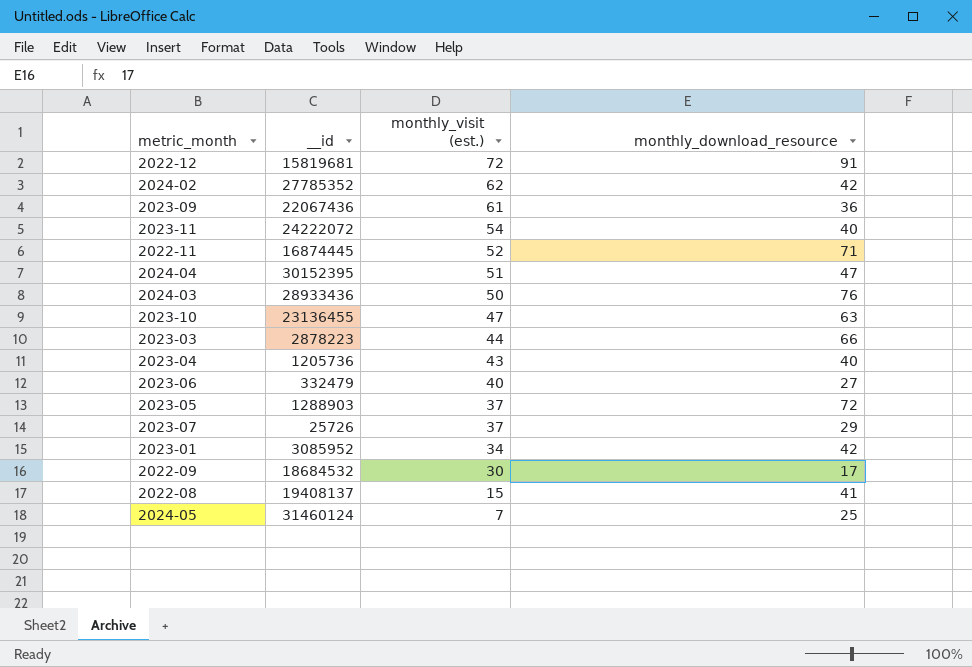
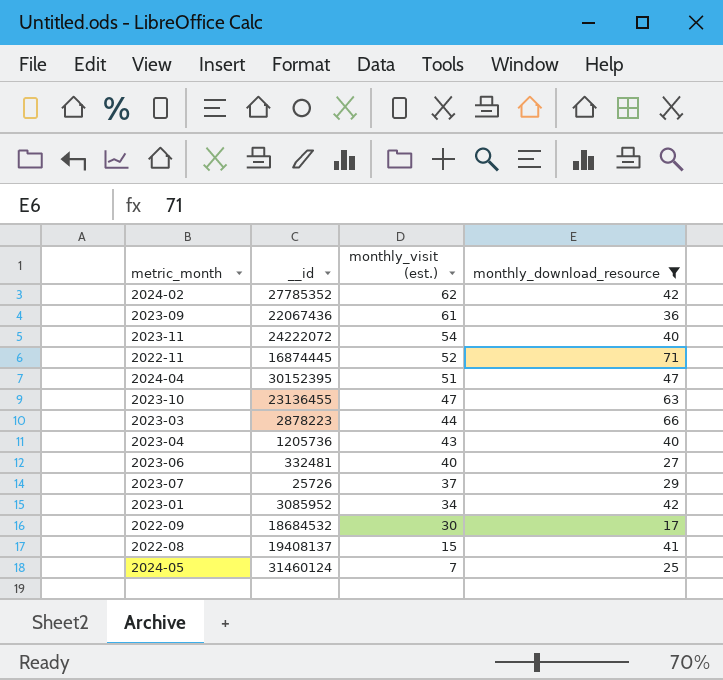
filter: none -> monthly_download_resource <= 71
2023-06 | __id: 332479 -> 332481

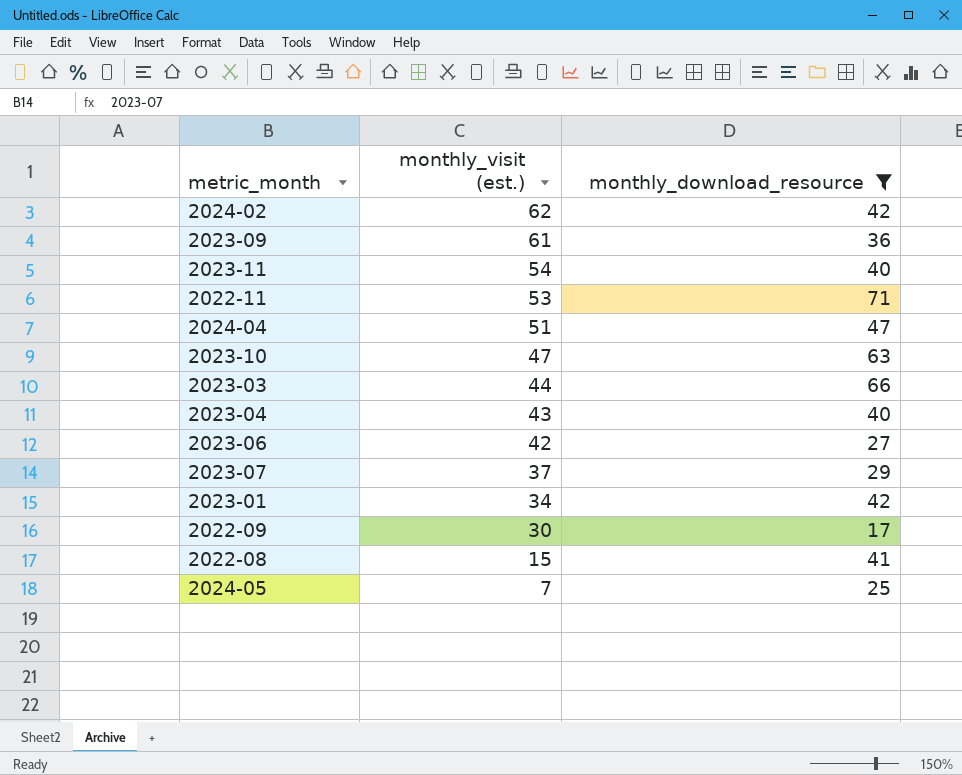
column __id | position: 2 -> none
2022-11 | monthly_visit (est.): 52 -> 53
2023-06 | monthly_visit (est.): 40 -> 42

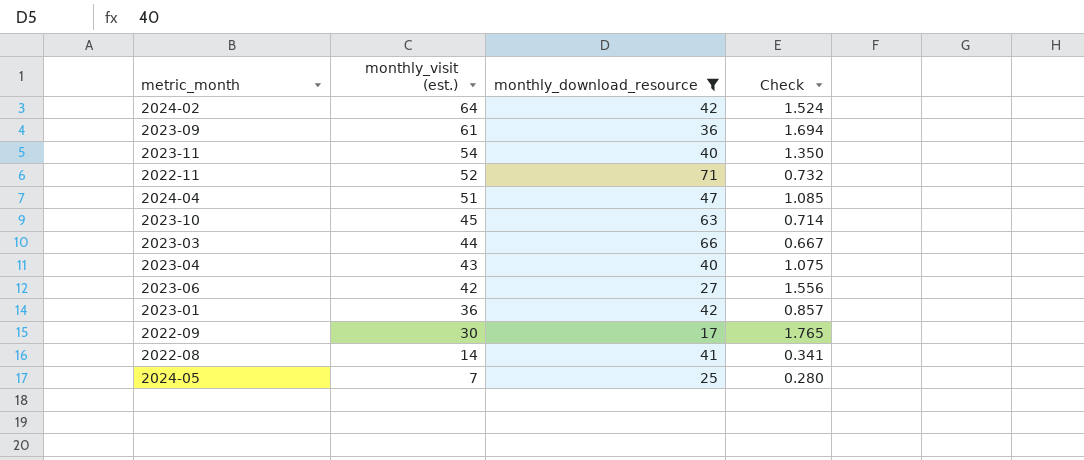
column Check | formula: none -> [monthly_visit (est.)] / [monthly_download_resource]
row 2023-07: 37 | 29 -> none
2024-02 | monthly_visit (est.): 62 -> 64
2022-11 | monthly_visit (est.): 53 -> 52
2023-10 | monthly_visit (est.): 47 -> 45
2023-01 | monthly_visit (est.): 34 -> 36
2022-08 | monthly_visit (est.): 15 -> 14

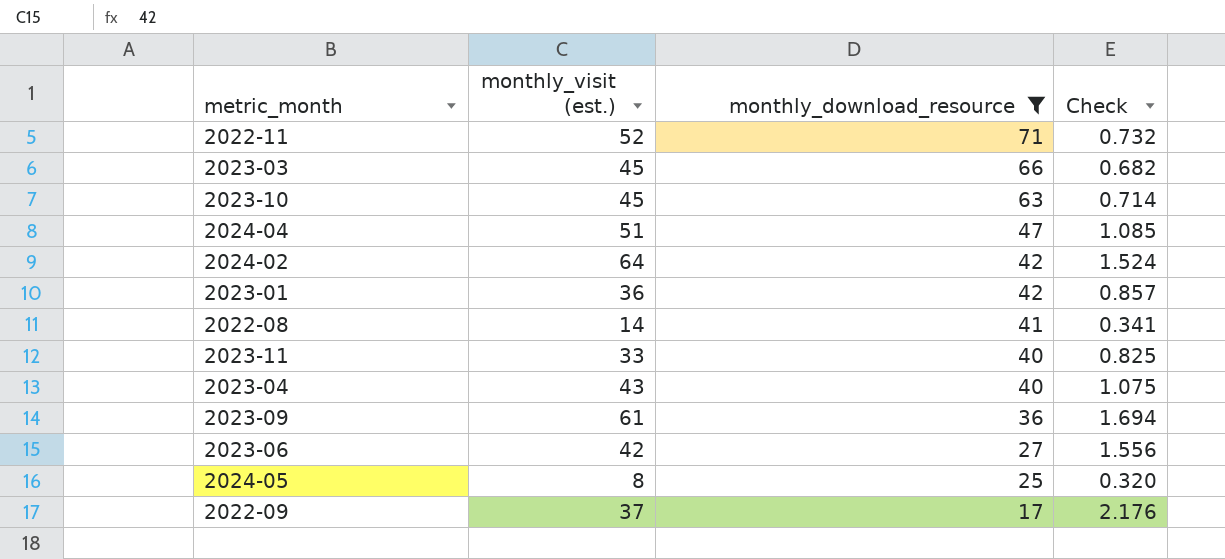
row order: monthly_visit (est.) descending -> monthly_download_resource descending
2023-03 | monthly_visit (est.): 44 -> 45
2023-03 | Check: 0.667 -> 0.682
2023-11 | monthly_visit (est.): 54 -> 33
2023-11 | Check: 1.350 -> 0.825
2024-05 | monthly_visit (est.): 7 -> 8
2024-05 | Check: 0.280 -> 0.320
2022-09 | monthly_visit (est.): 30 -> 37
2022-09 | Check: 1.765 -> 2.176

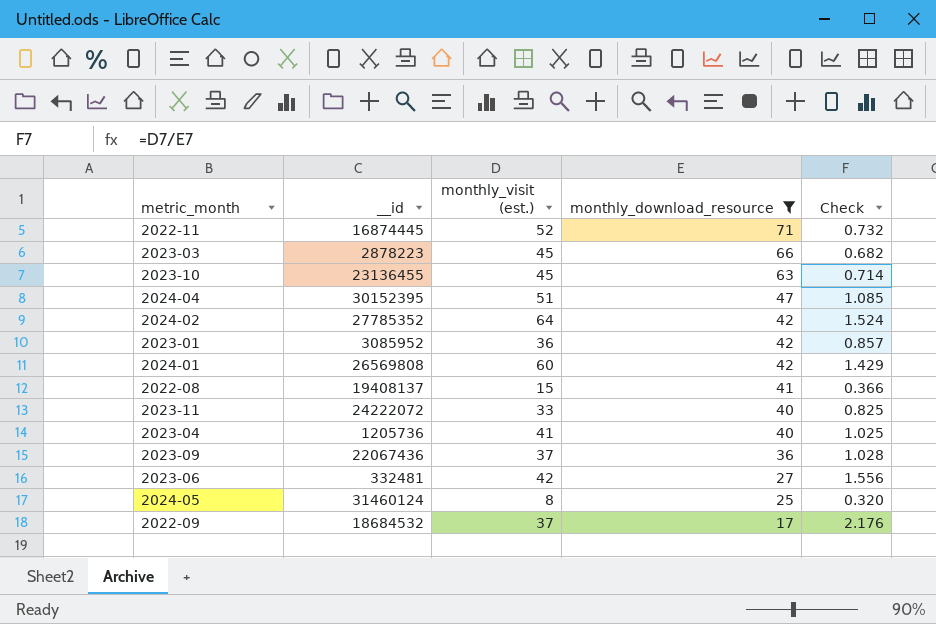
column __id | position: none -> 2
row 2024-01: none -> 26569808 | 60 | 42 | 1.429
2022-08 | monthly_visit (est.): 14 -> 15
2022-08 | Check: 0.341 -> 0.366
2023-04 | monthly_visit (est.): 43 -> 41
2023-04 | Check: 1.075 -> 1.025
2023-09 | monthly_visit (est.): 61 -> 37
2023-09 | Check: 1.694 -> 1.028

